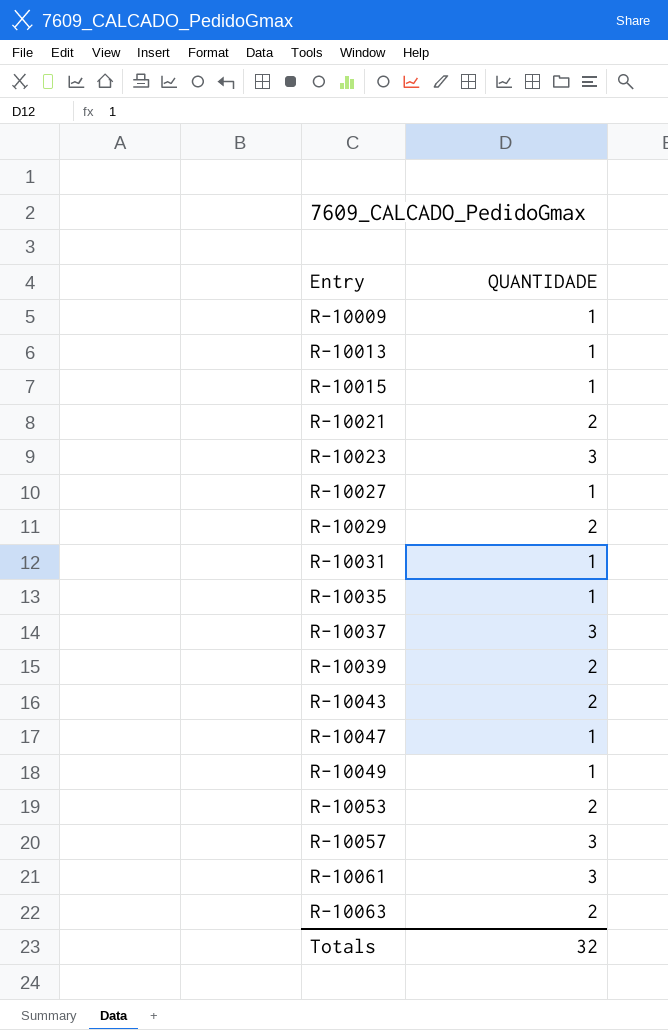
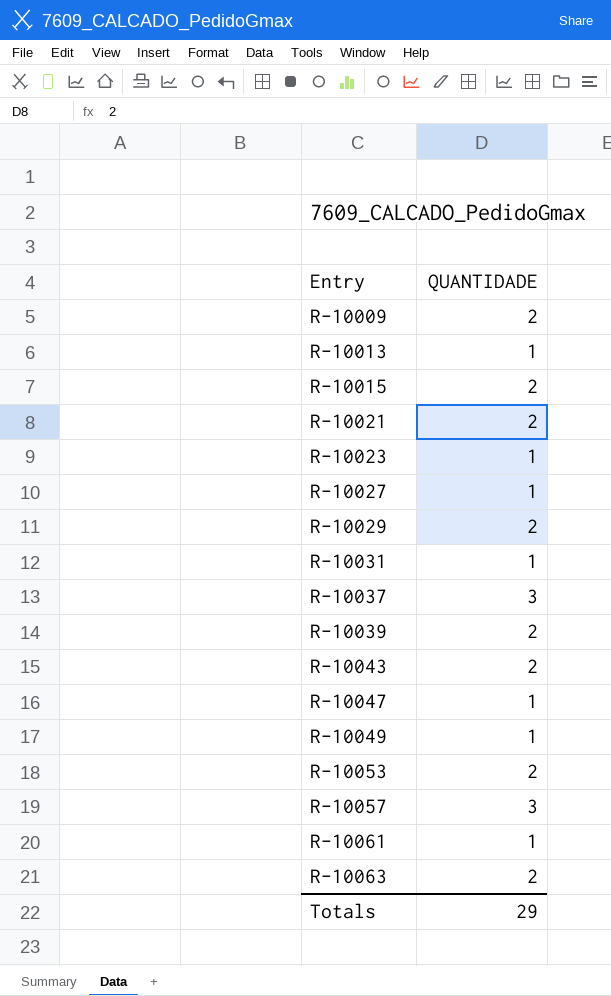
row R-10035: 1 -> none
R-10009 | QUANTIDADE: 1 -> 2
R-10015 | QUANTIDADE: 1 -> 2
R-10023 | QUANTIDADE: 3 -> 1
R-10061 | QUANTIDADE: 3 -> 1
Totals | QUANTIDADE: 32 -> 29

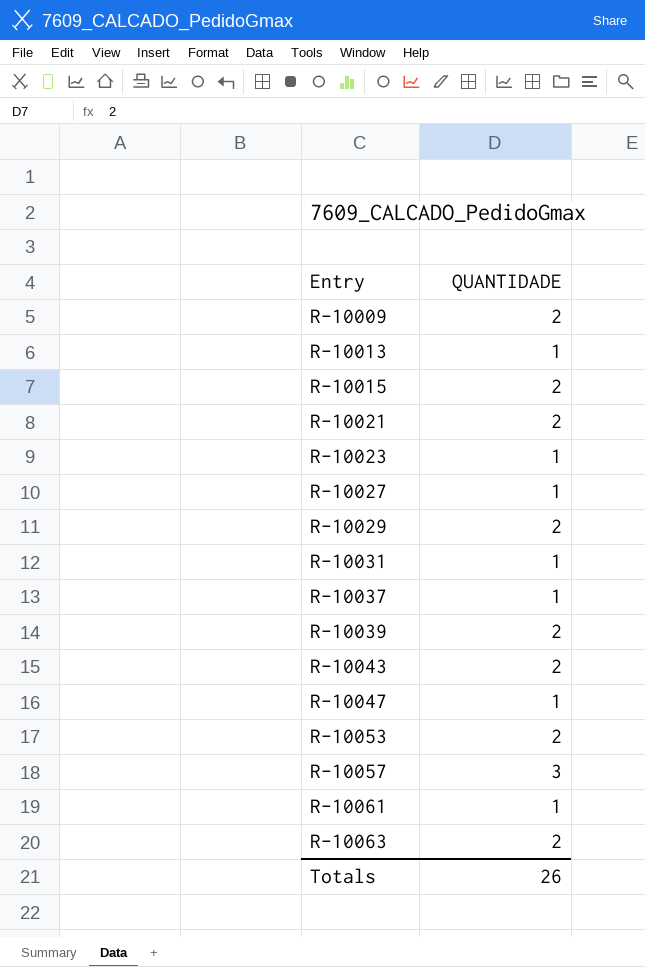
row R-10049: 1 -> none
R-10037 | QUANTIDADE: 3 -> 1
Totals | QUANTIDADE: 29 -> 26

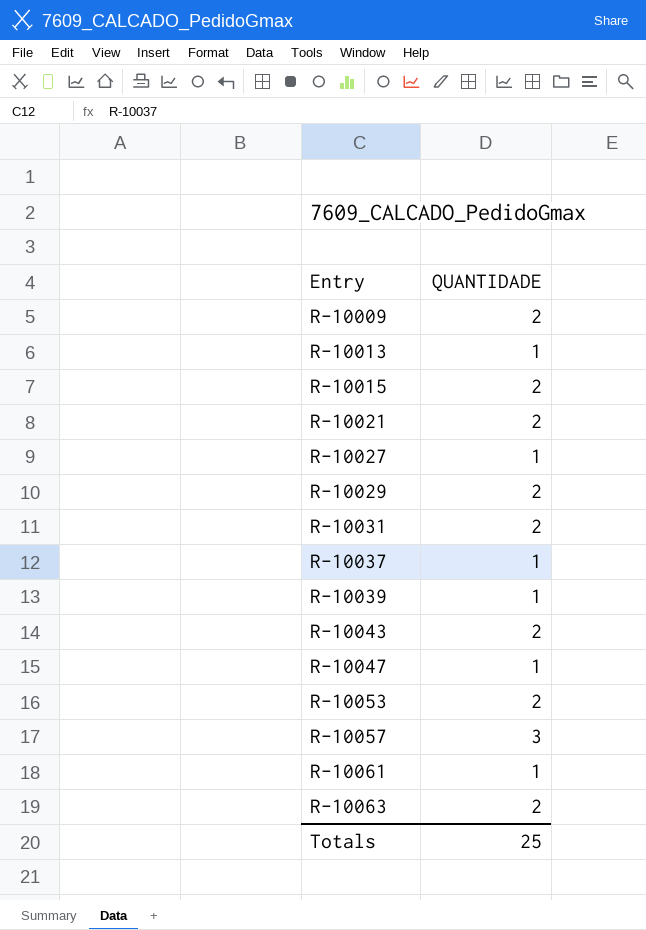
row R-10023: 1 -> none
R-10031 | QUANTIDADE: 1 -> 2
R-10039 | QUANTIDADE: 2 -> 1
Totals | QUANTIDADE: 26 -> 25

